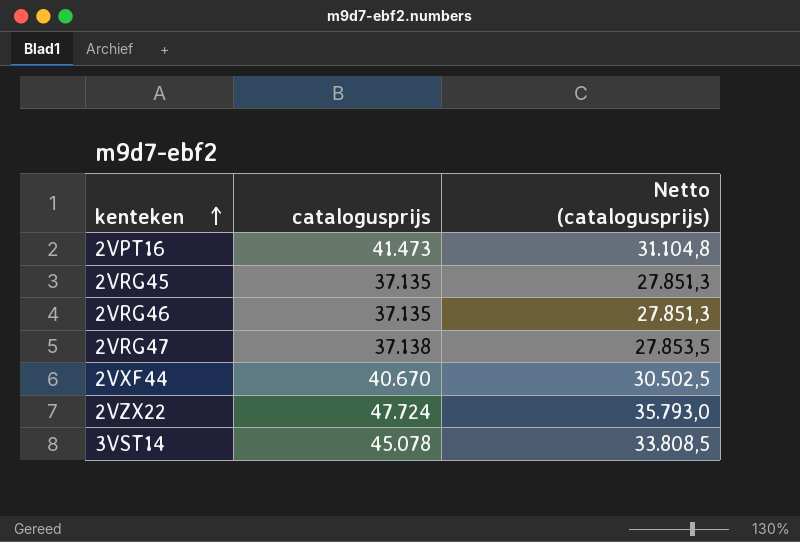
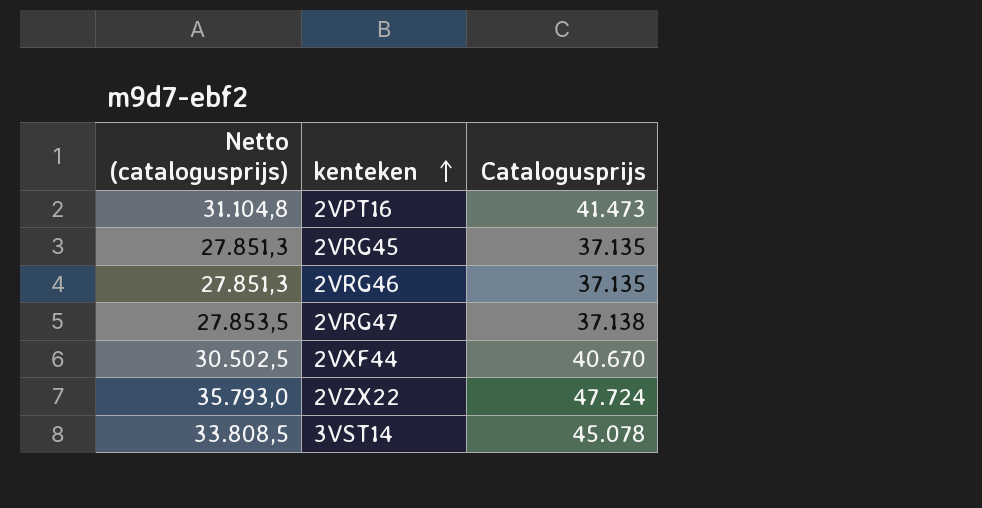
column Netto (catalogusprijs) | position: 3 -> 1
column name: catalogusprijs -> Catalogusprijs

